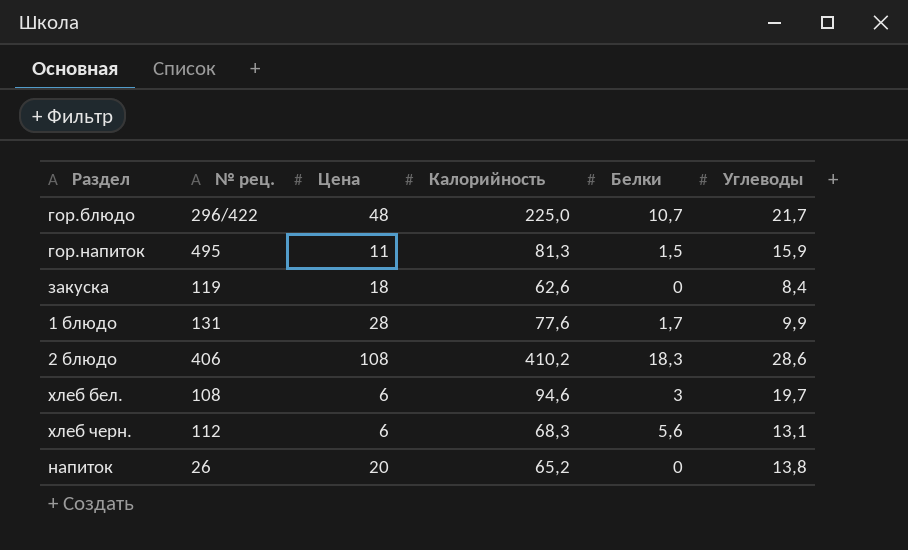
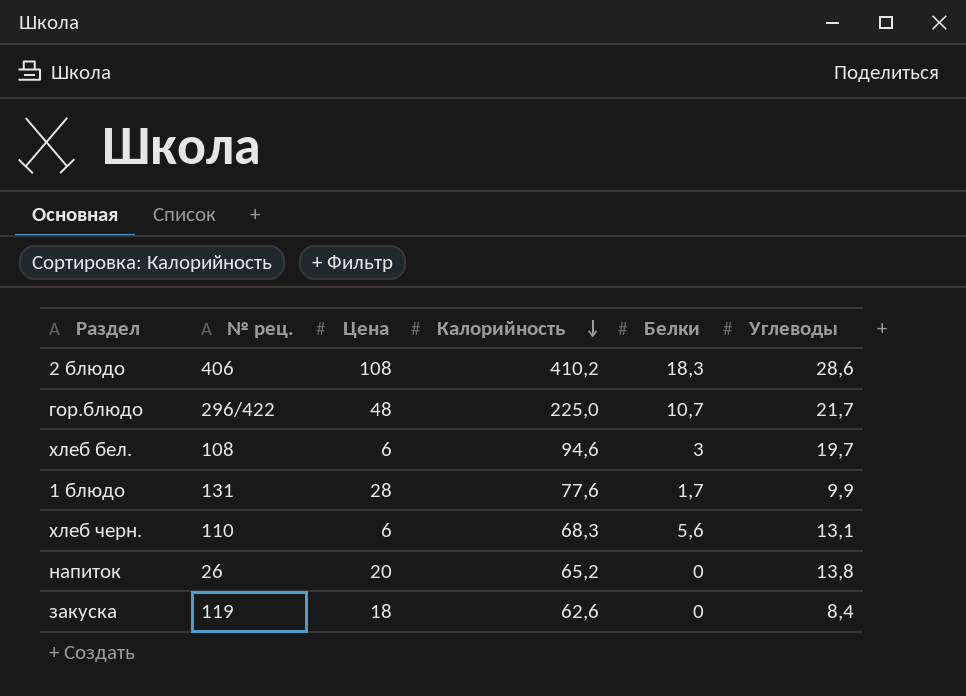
row order: none -> Калорийность descending
row гор.напиток: 495 | 11 | 81,3 | 1,5 | 15,9 -> none
хлеб черн. | № рец.: 112 -> 110

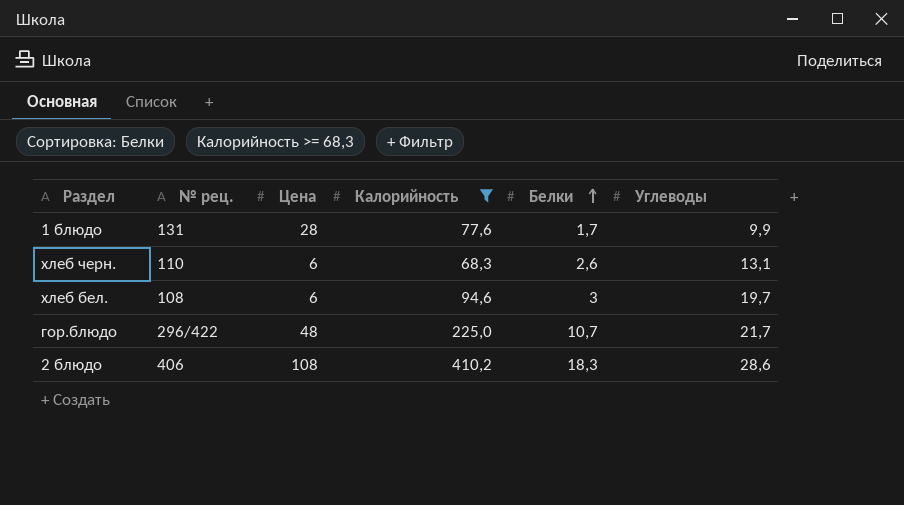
filter: none -> Калорийность >= 68,3
row order: Калорийность descending -> Белки ascending
хлеб черн. | Белки: 5,6 -> 2,6

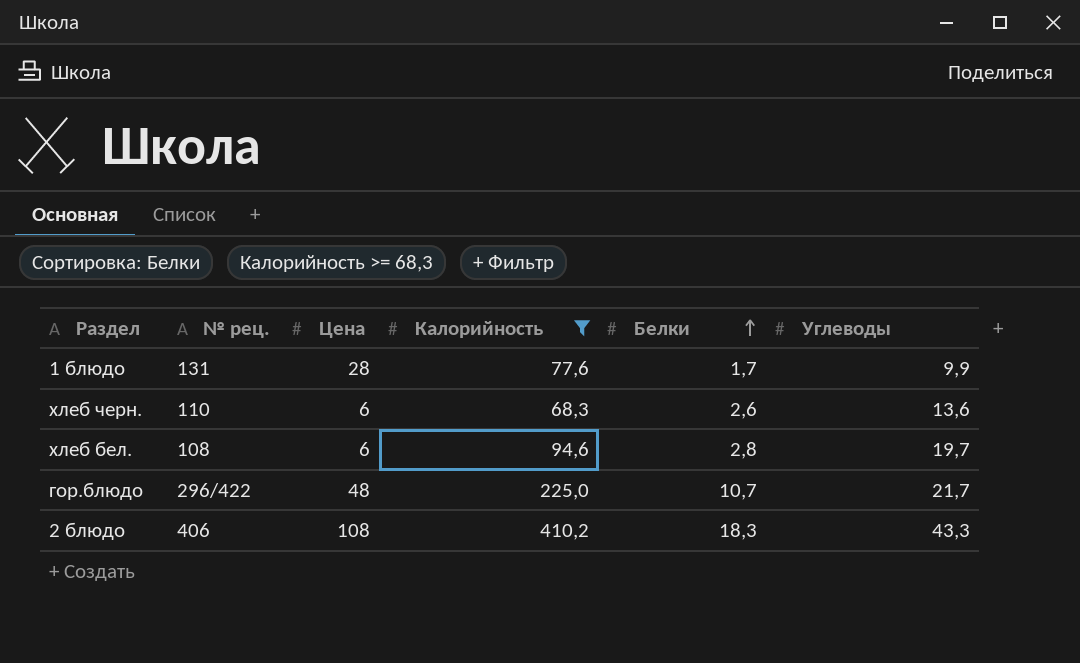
хлеб черн. | Углеводы: 13,1 -> 13,6
хлеб бел. | Белки: 3 -> 2,8
2 блюдо | Углеводы: 28,6 -> 43,3

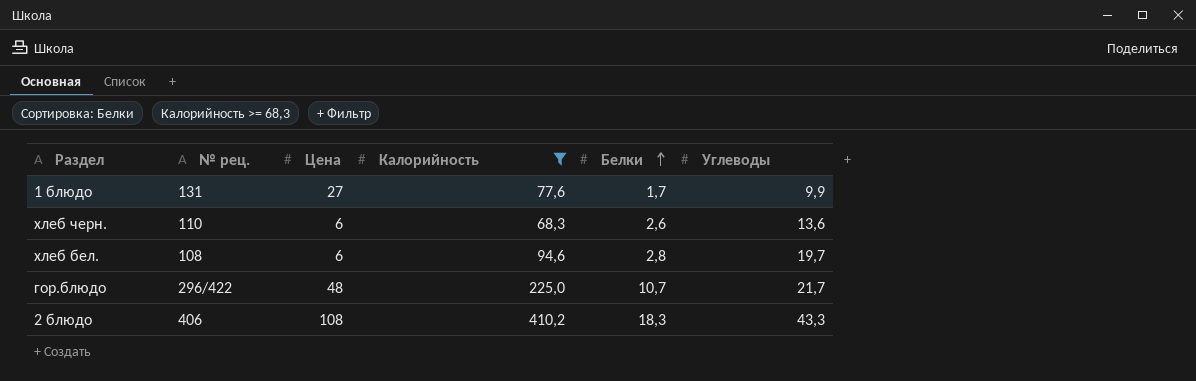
1 блюдо | Цена: 28 -> 27

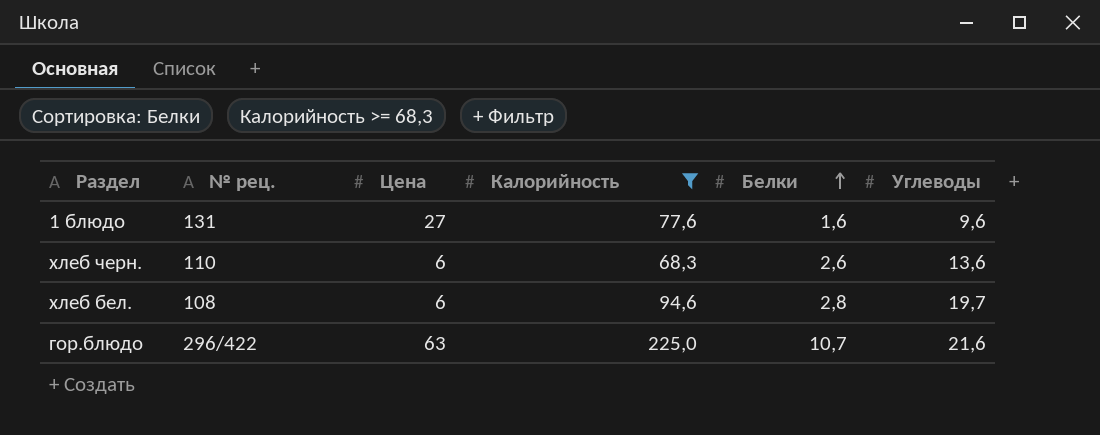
row 2 блюдо: 406 | 108 | 410,2 | 18,3 | 43,3 -> none
1 блюдо | Белки: 1,7 -> 1,6
1 блюдо | Углеводы: 9,9 -> 9,6
гор.блюдо | Цена: 48 -> 63
гор.блюдо | Углеводы: 21,7 -> 21,6

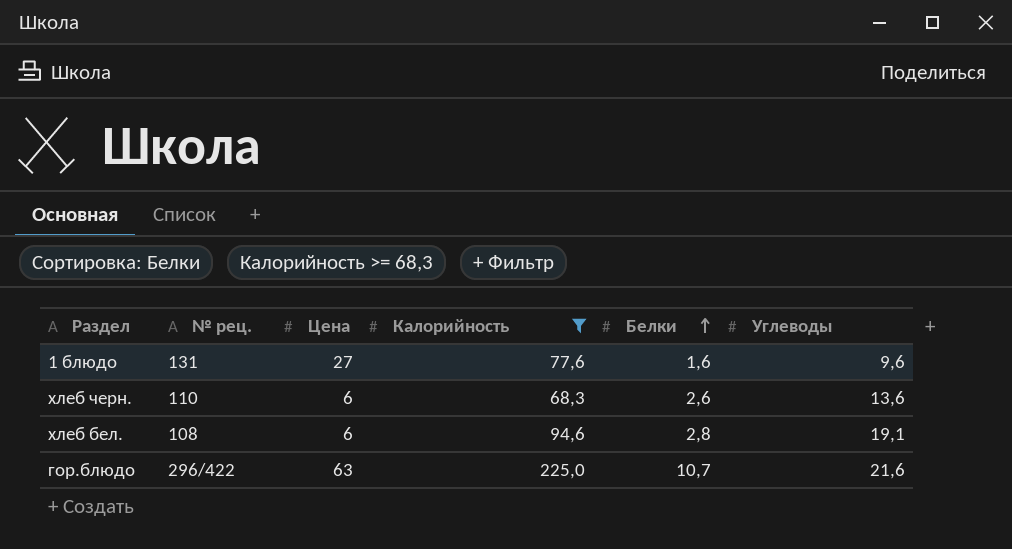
хлеб бел. | Углеводы: 19,7 -> 19,1

